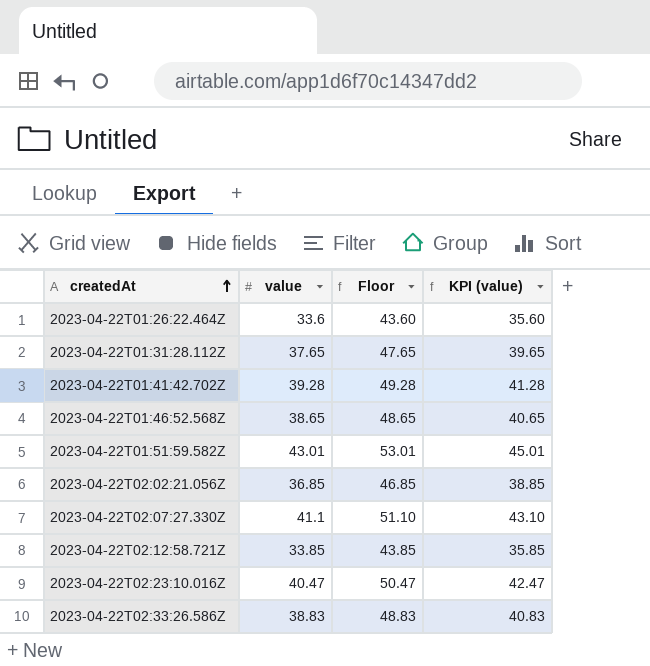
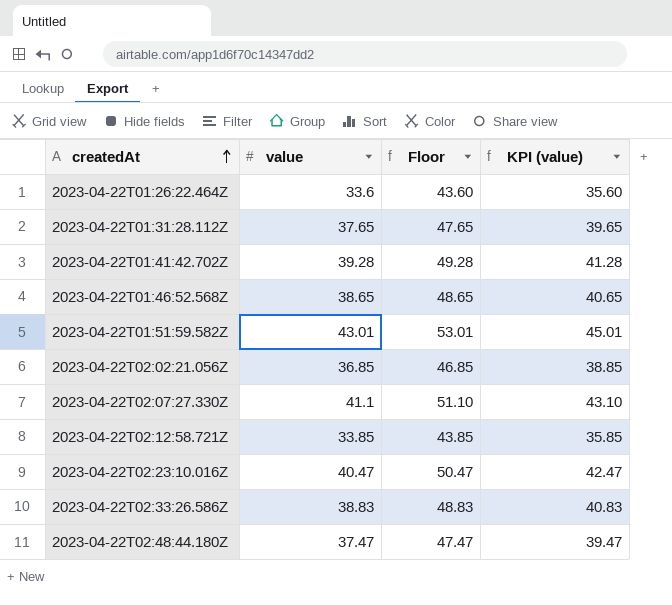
row 2023-04-22T02:48:44.180Z: none -> 37.47 | 47.47 | 39.47

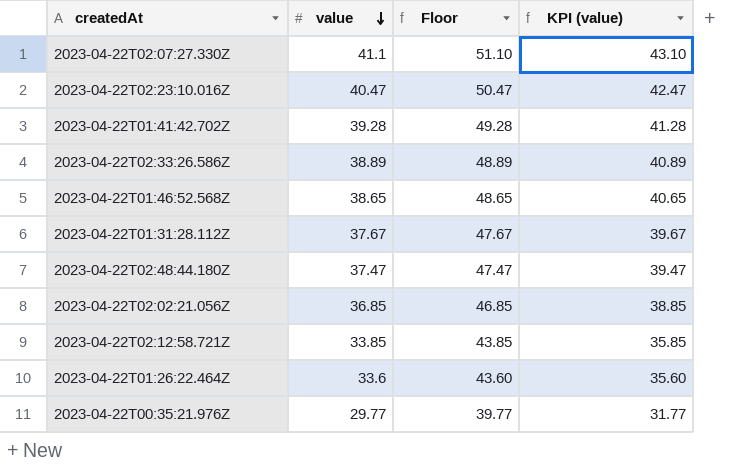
row order: createdAt ascending -> value descending
row 2023-04-22T01:51:59.582Z: 43.01 | 53.01 | 45.01 -> none
2023-04-22T02:33:26.586Z | value: 38.83 -> 38.89
2023-04-22T02:33:26.586Z | Floor: 48.83 -> 48.89
2023-04-22T02:33:26.586Z | KPI (value): 40.83 -> 40.89
2023-04-22T01:31:28.112Z | value: 37.65 -> 37.67
2023-04-22T01:31:28.112Z | Floor: 47.65 -> 47.67
2023-04-22T01:31:28.112Z | KPI (value): 39.65 -> 39.67
row 2023-04-22T00:35:21.976Z: none -> 29.77 | 39.77 | 31.77

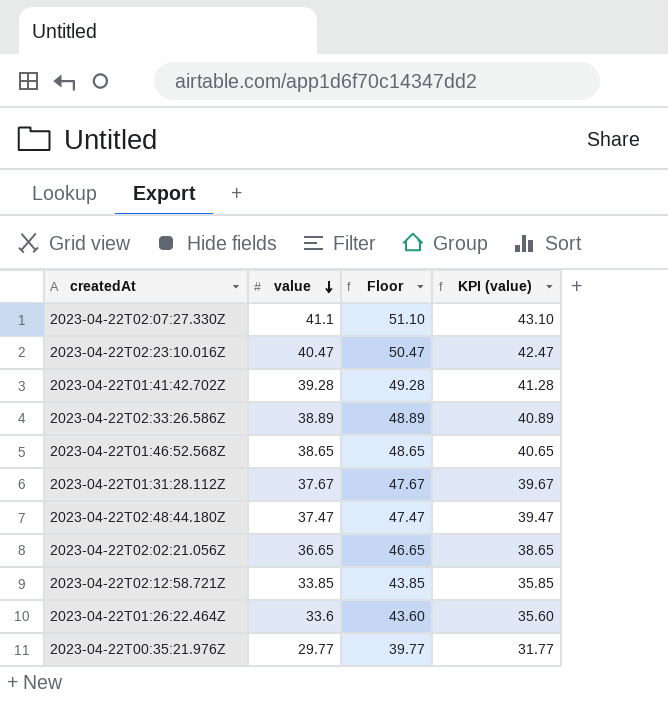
2023-04-22T02:02:21.056Z | value: 36.85 -> 36.65
2023-04-22T02:02:21.056Z | Floor: 46.85 -> 46.65
2023-04-22T02:02:21.056Z | KPI (value): 38.85 -> 38.65

